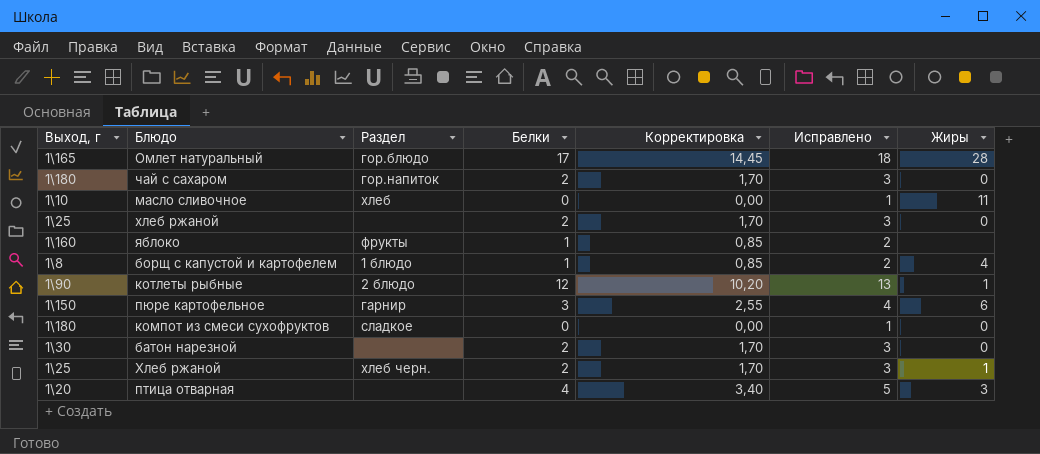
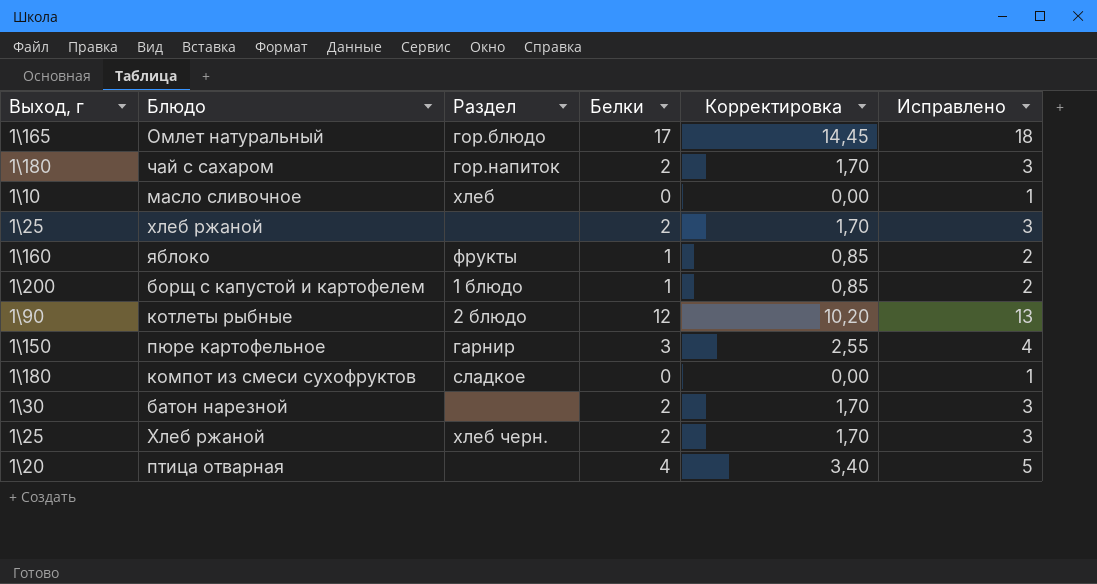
column Жиры | position: 7 -> none
борщ с капустой и картофелем | Выход, г: 1\8 -> 1\200

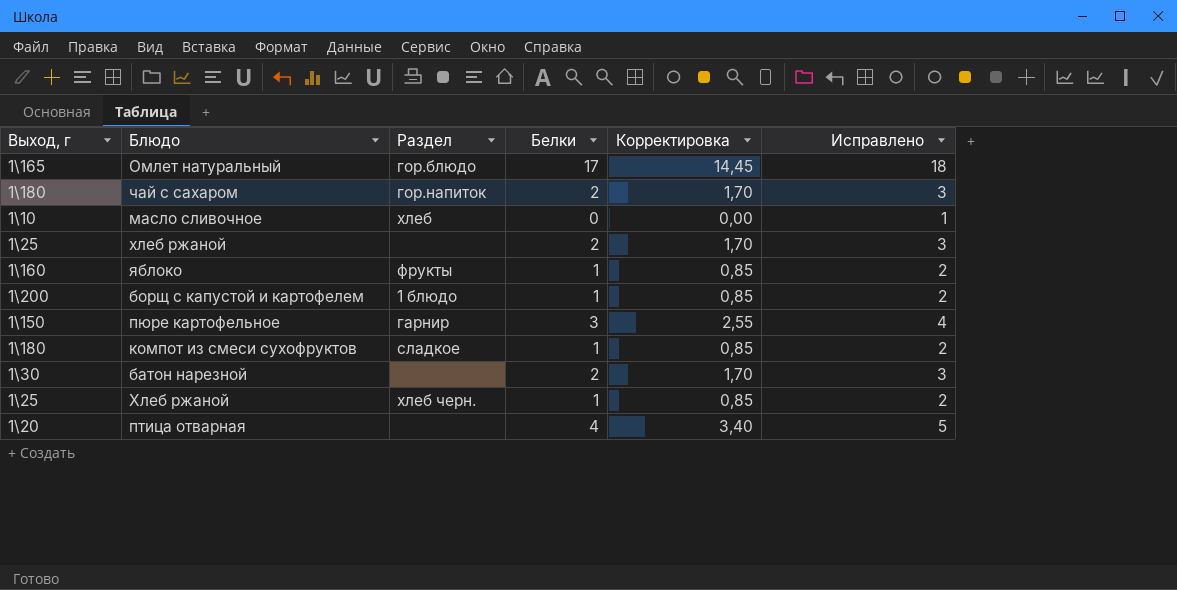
row котлеты рыбные: 1\90 | 2 блюдо | 12 | 10,20 | 13 -> none
компот из смеси сухофруктов | Белки: 0 -> 1
компот из смеси сухофруктов | Корректировка: 0,00 -> 0,85
компот из смеси сухофруктов | Исправлено: 1 -> 2
Хлеб ржаной | Белки: 2 -> 1
Хлеб ржаной | Корректировка: 1,70 -> 0,85
Хлеб ржаной | Исправлено: 3 -> 2

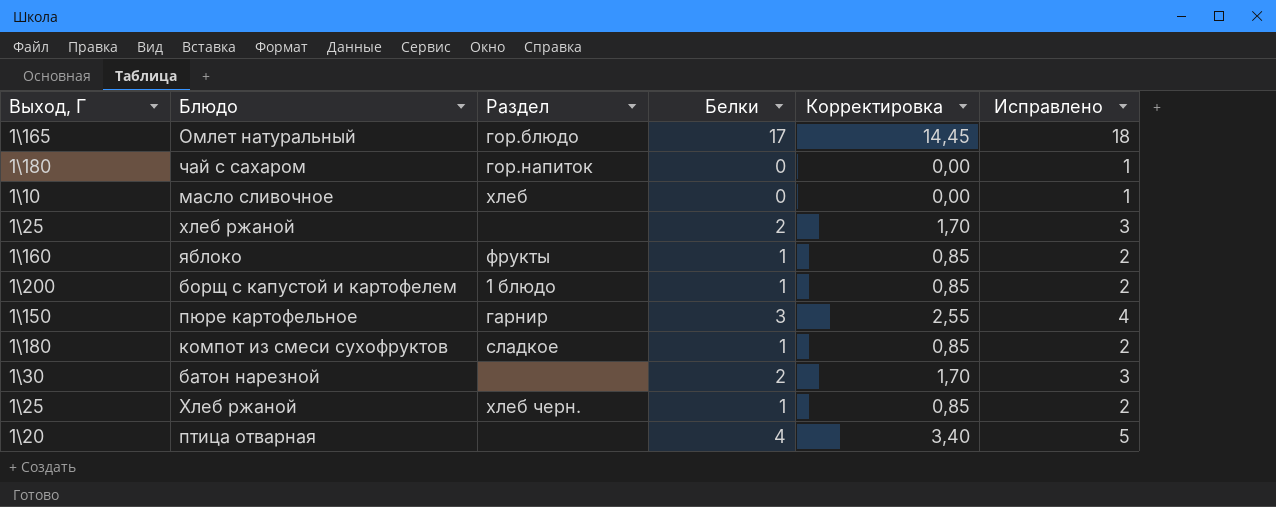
column name: Выход, г -> Выход, Г
чай с сахаром | Белки: 2 -> 0
чай с сахаром | Корректировка: 1,70 -> 0,00
чай с сахаром | Исправлено: 3 -> 1

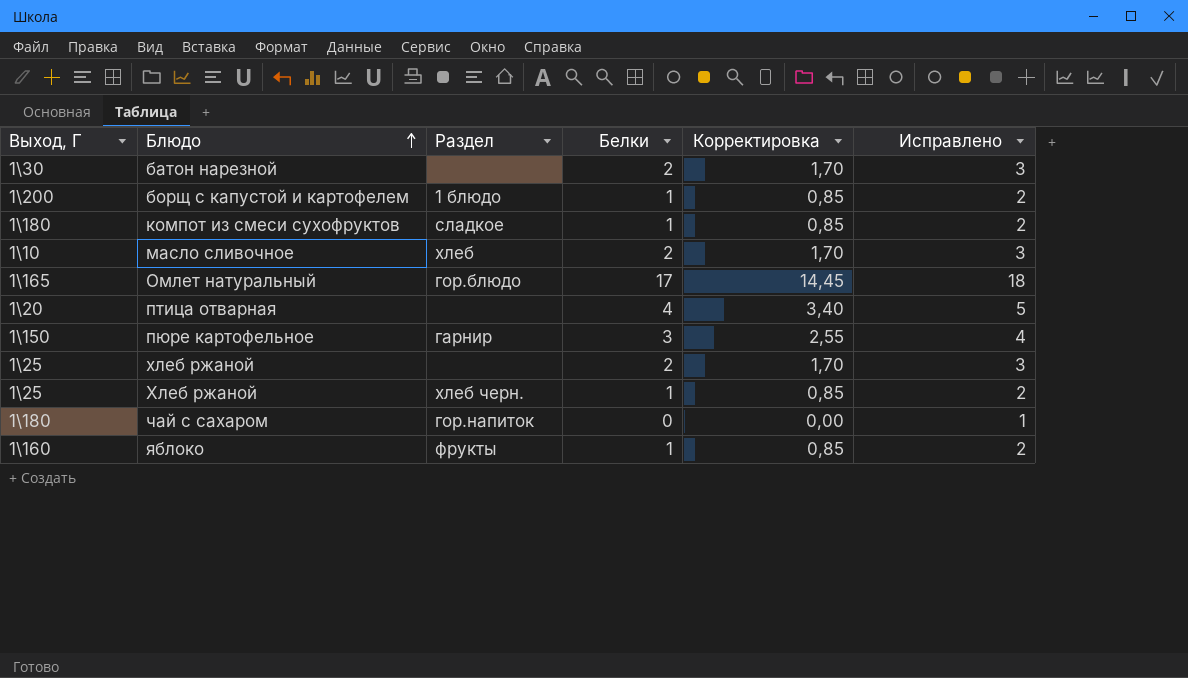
row order: none -> Блюдо ascending
масло сливочное | Белки: 0 -> 2
масло сливочное | Корректировка: 0,00 -> 1,70
масло сливочное | Исправлено: 1 -> 3

